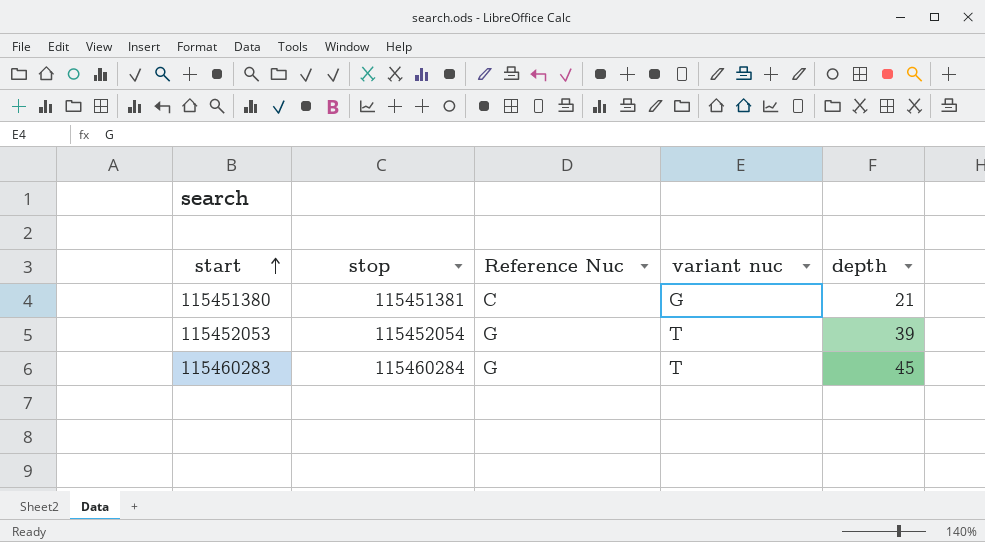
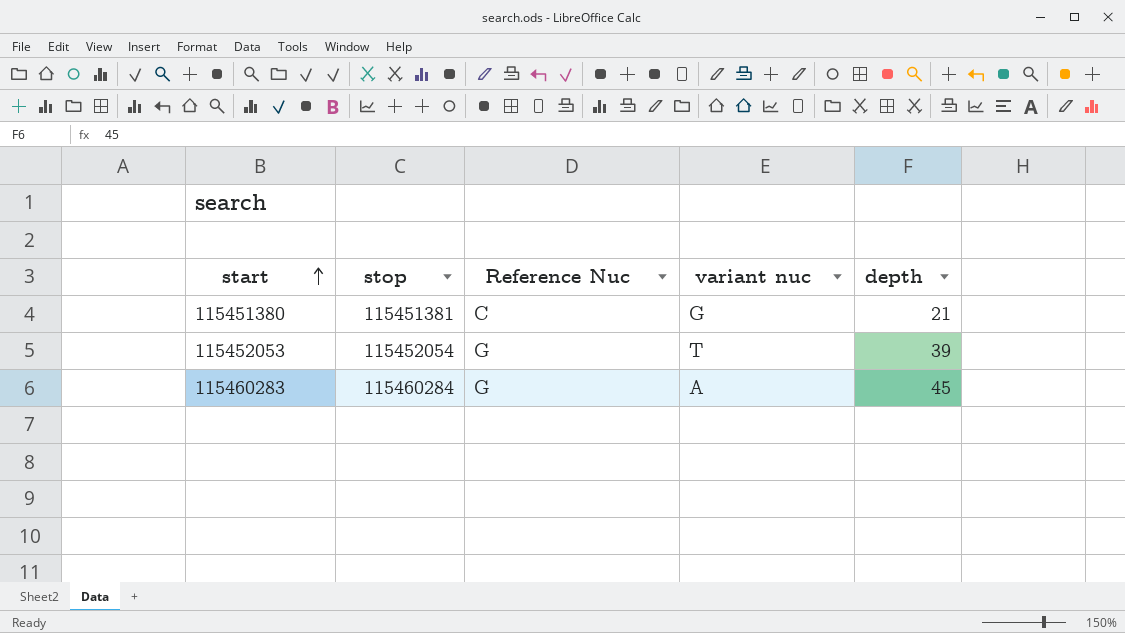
115460283 | variant nuc: T -> A

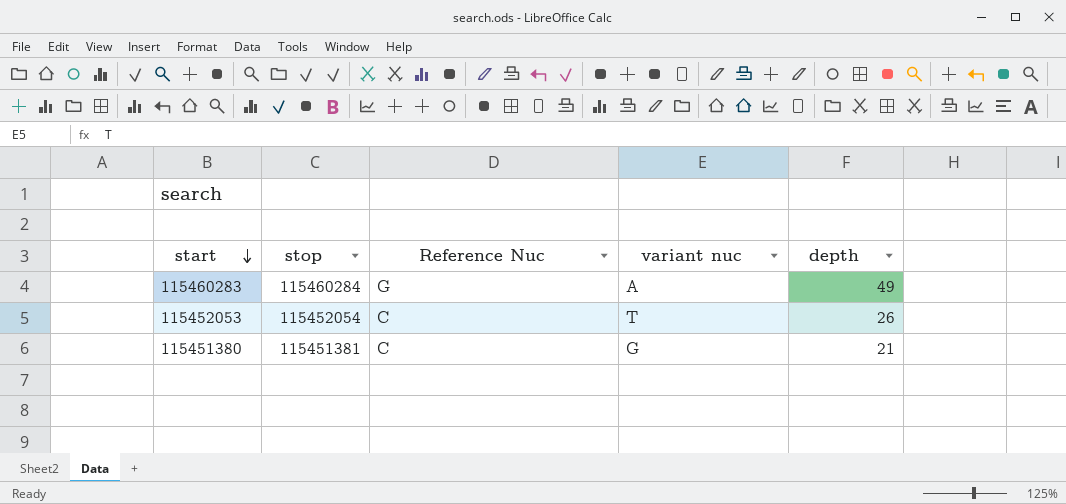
row order: start ascending -> start descending
115460283 | depth: 45 -> 49
115452053 | Reference Nuc: G -> C
115452053 | depth: 39 -> 26

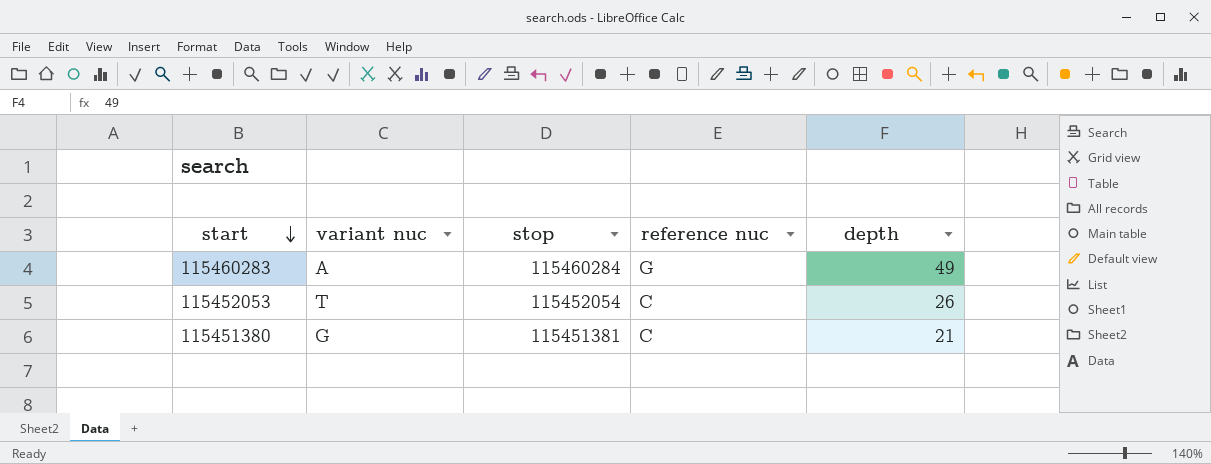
column variant nuc | position: 4 -> 2
column name: Reference Nuc -> reference nuc

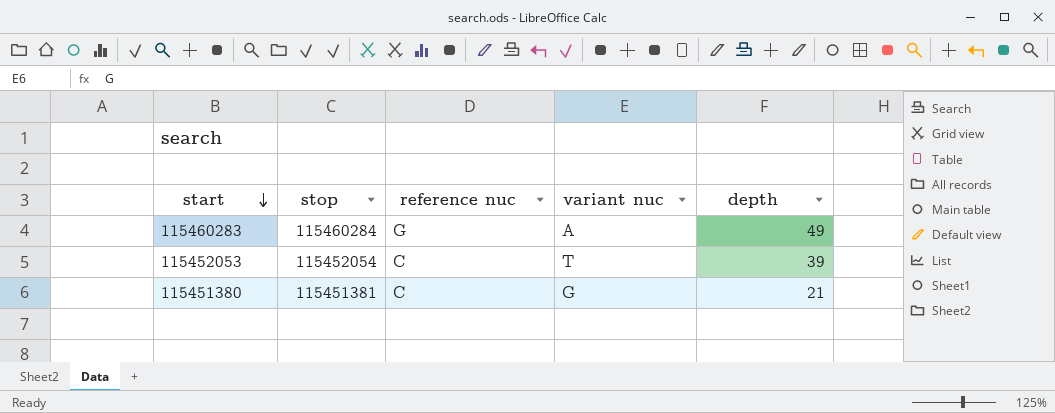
column variant nuc | position: 2 -> 4
115452053 | depth: 26 -> 39

